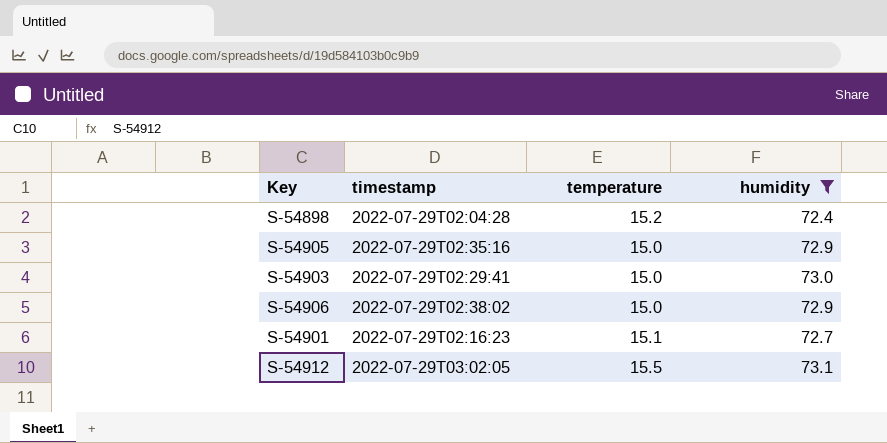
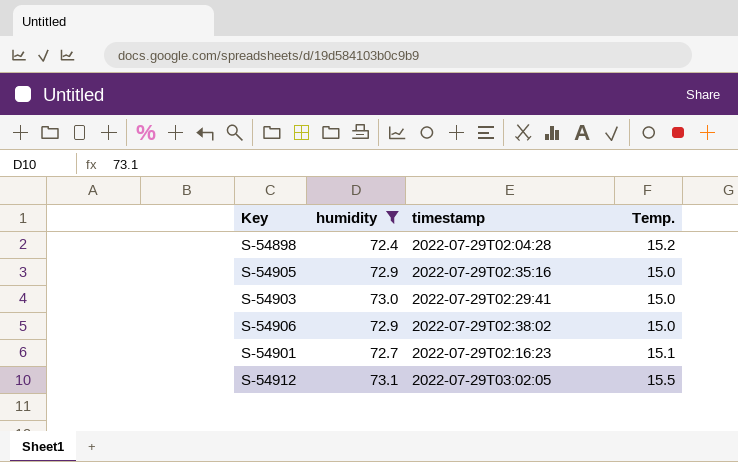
column humidity | position: 4 -> 2
column name: temperature -> Temp.

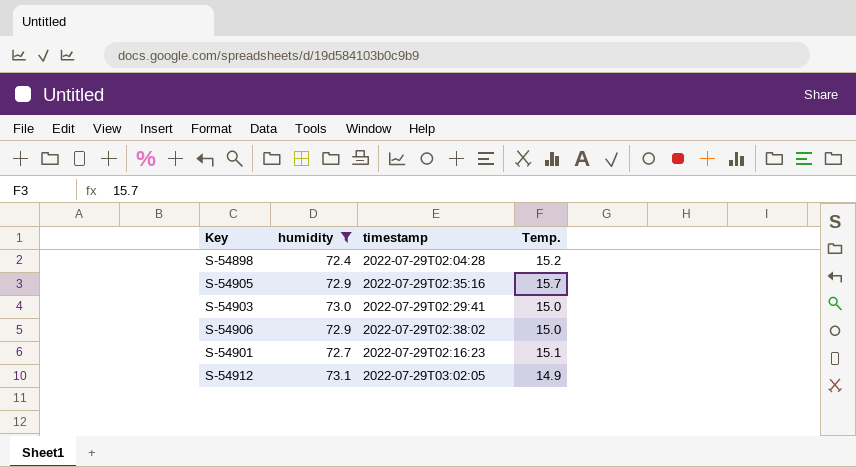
S-54905 | Temp.: 15.0 -> 15.7
S-54912 | Temp.: 15.5 -> 14.9

